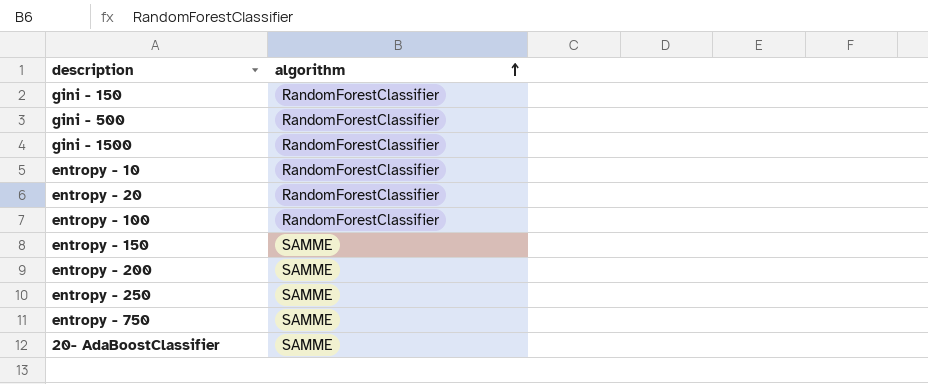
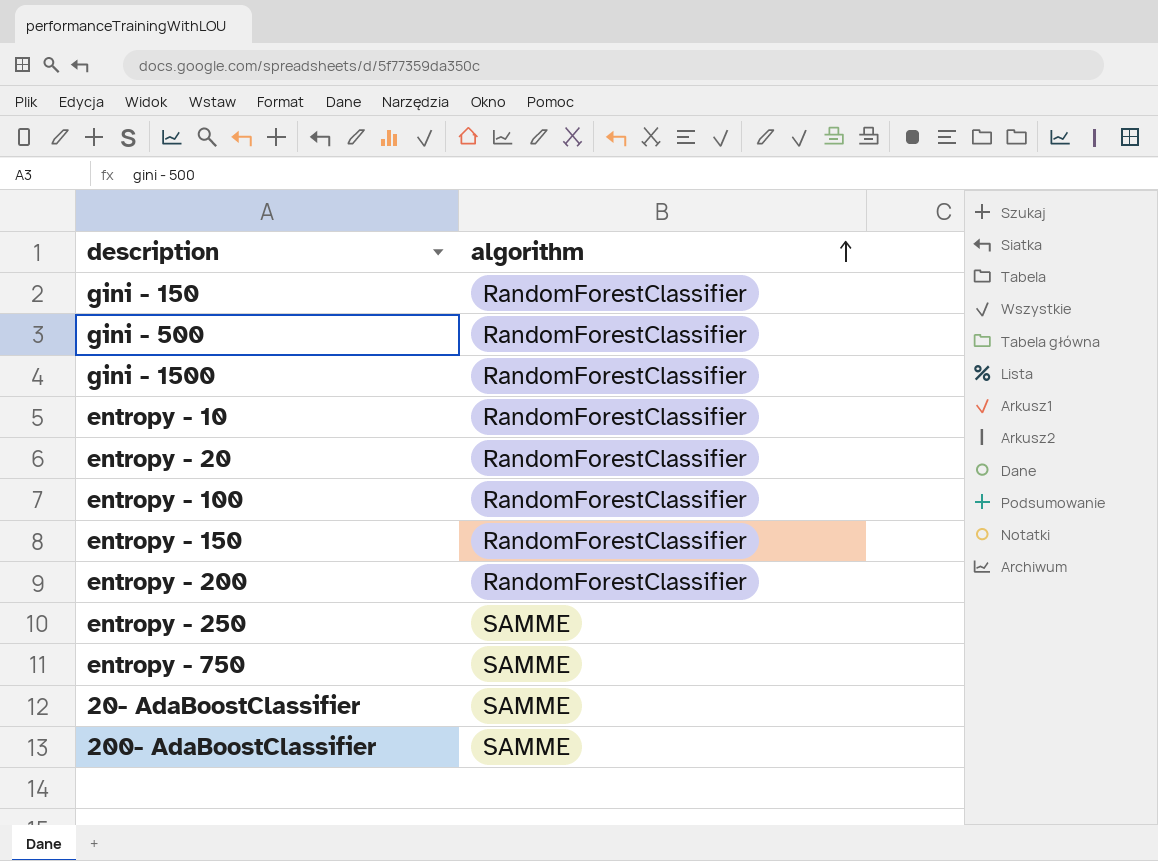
entropy - 150 | algorithm: SAMME -> RandomForestClassifier
entropy - 200 | algorithm: SAMME -> RandomForestClassifier
row 200- AdaBoostClassifier: none -> SAMME

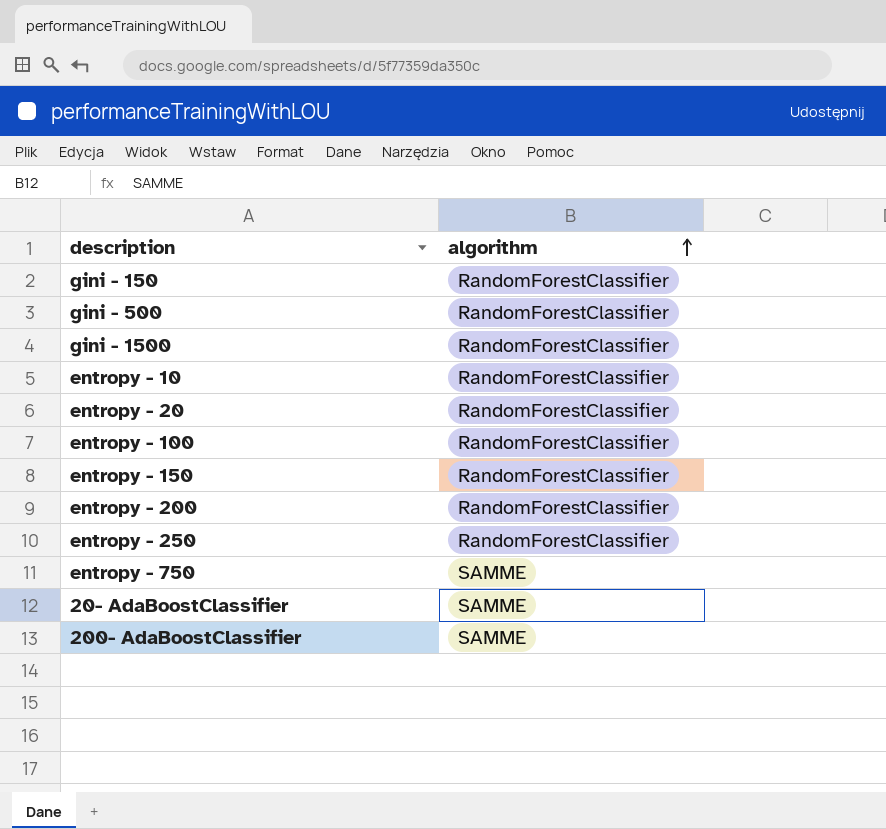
entropy - 250 | algorithm: SAMME -> RandomForestClassifier

